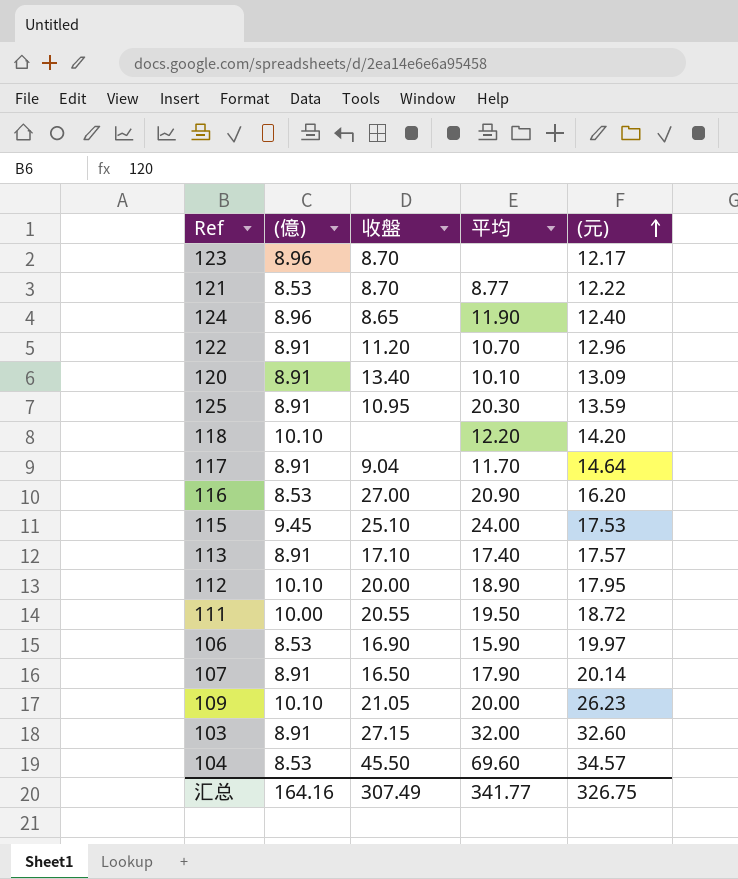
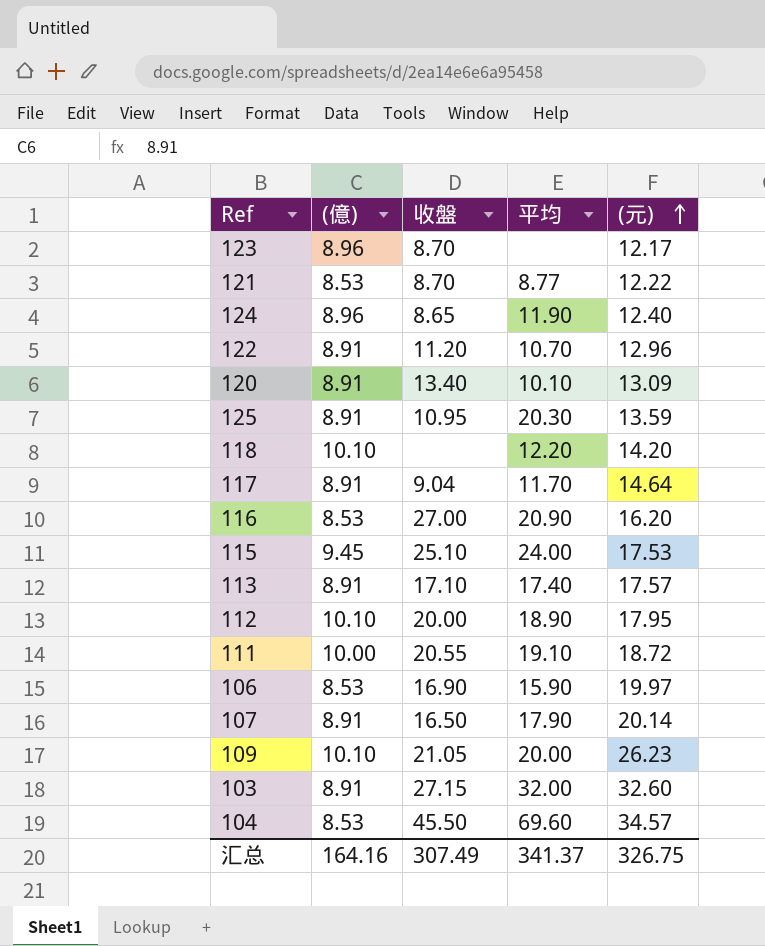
111 | 平均: 19.50 -> 19.10
汇总 | 平均: 341.77 -> 341.37

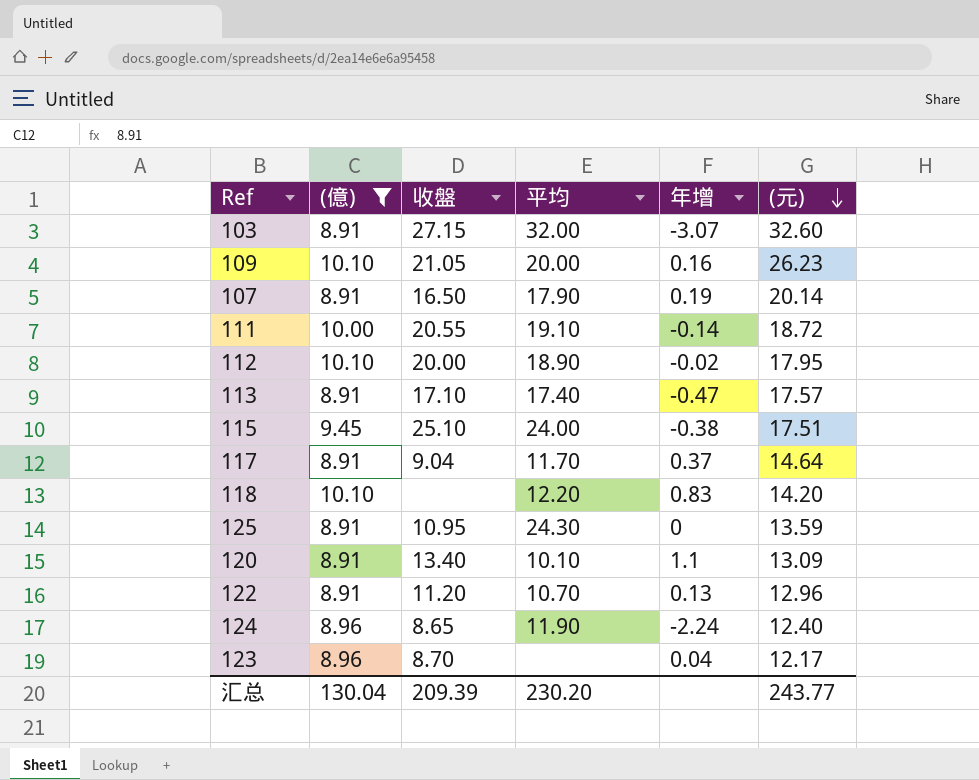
filter: none -> (億) != 8.53
row order: (元) ascending -> (元) descending
column 年增 | position: none -> 5
115 | (元): 17.53 -> 17.51
125 | 平均: 20.30 -> 24.30
汇总 | (億): 164.16 -> 130.04
汇总 | 收盤: 307.49 -> 209.39
汇总 | 平均: 341.37 -> 230.20
汇总 | (元): 326.75 -> 243.77

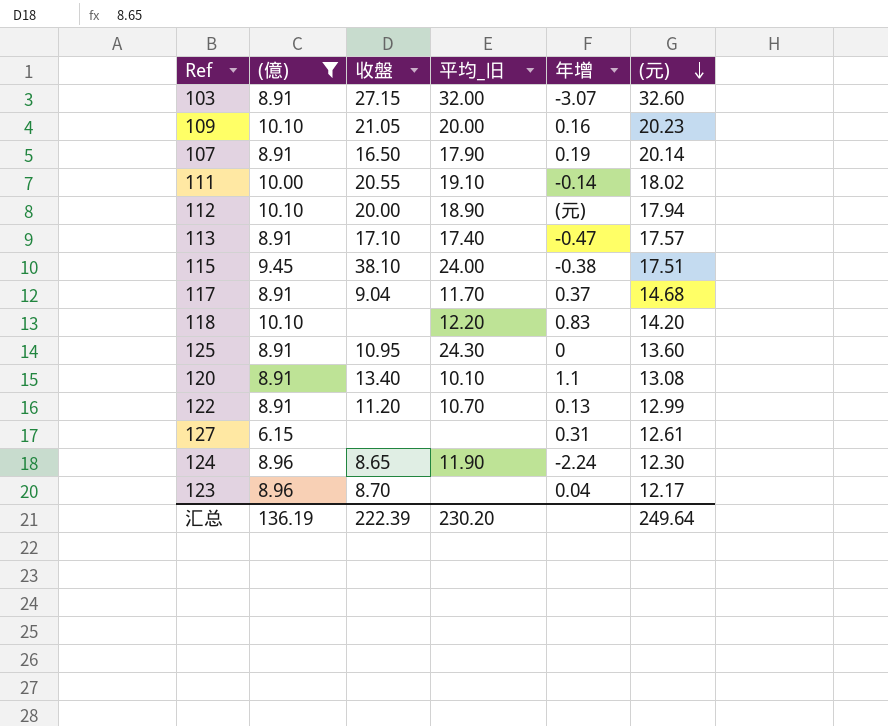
column name: 平均 -> 平均_旧
109 | (元): 26.23 -> 20.23
111 | (元): 18.72 -> 18.02
112 | 年增: -0.02 -> (元)
112 | (元): 17.95 -> 17.94
115 | 收盤: 25.10 -> 38.10
117 | (元): 14.64 -> 14.68
125 | (元): 13.59 -> 13.60
120 | (元): 13.09 -> 13.08
122 | (元): 12.96 -> 12.99
row 127: none -> 6.15 | none | none | 0.31 | 12.61
124 | (元): 12.40 -> 12.30
汇总 | (億): 130.04 -> 136.19
汇总 | 收盤: 209.39 -> 222.39
汇总 | (元): 243.77 -> 249.64

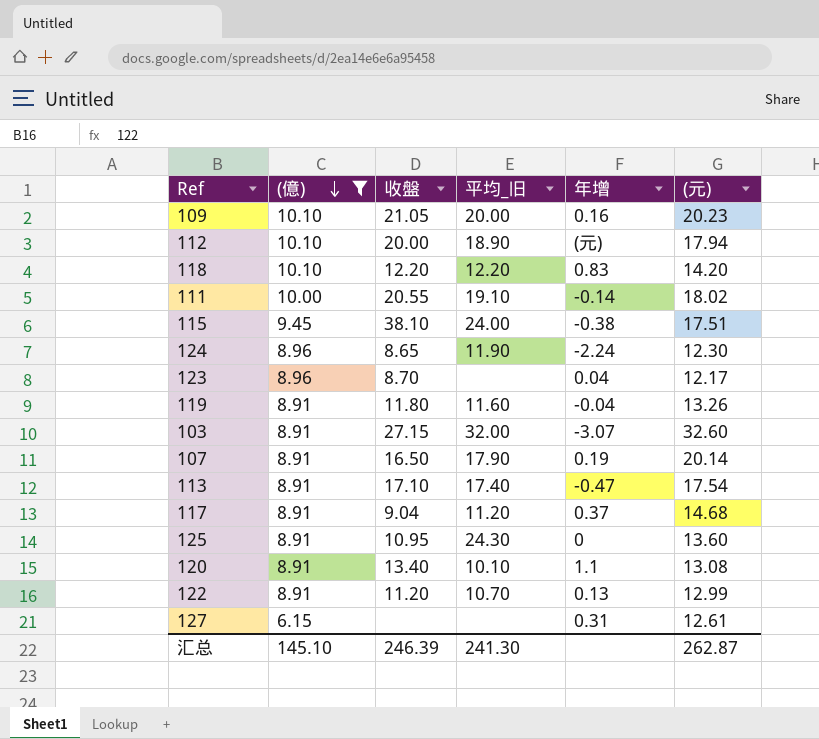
row order: (元) descending -> (億) descending
118 | 收盤: none -> 12.20
row 119: none -> 8.91 | 11.80 | 11.60 | -0.04 | 13.26
113 | (元): 17.57 -> 17.54
117 | 平均_旧: 11.70 -> 11.20
汇总 | (億): 136.19 -> 145.10
汇总 | 收盤: 222.39 -> 246.39
汇总 | 平均_旧: 230.20 -> 241.30
汇总 | (元): 249.64 -> 262.87

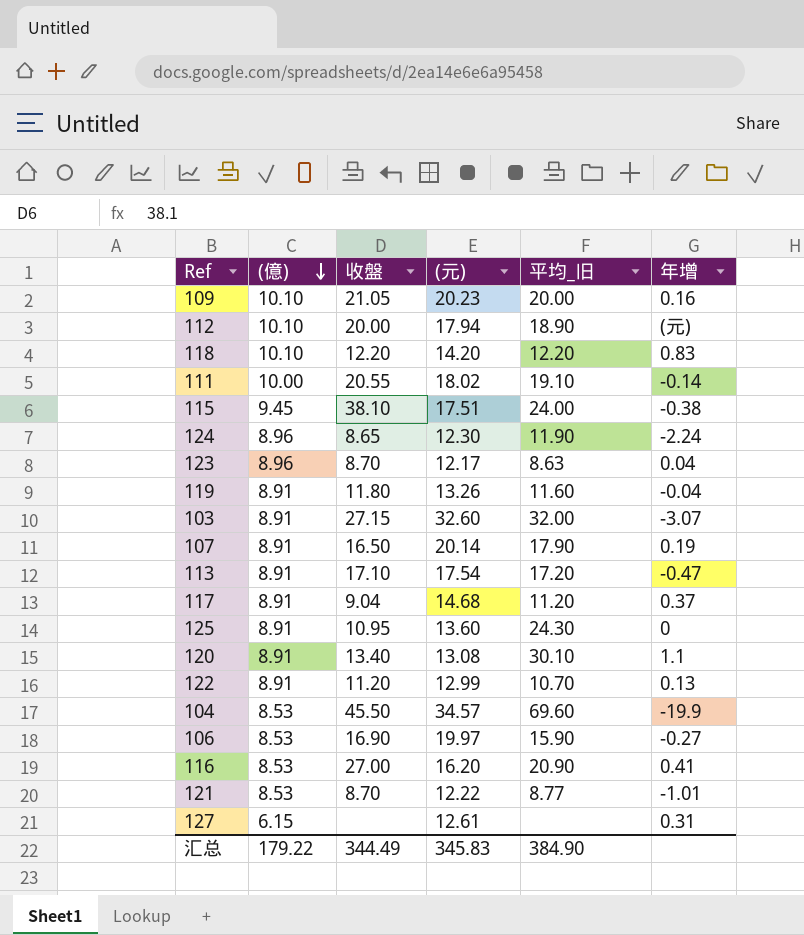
filter: (億) != 8.53 -> none
column (元) | position: 6 -> 4
123 | 平均_旧: none -> 8.63
113 | 平均_旧: 17.40 -> 17.20
120 | 平均_旧: 10.10 -> 30.10
汇总 | (億): 145.10 -> 179.22
汇总 | 收盤: 246.39 -> 344.49
汇总 | (元): 262.87 -> 345.83
汇总 | 平均_旧: 241.30 -> 384.90

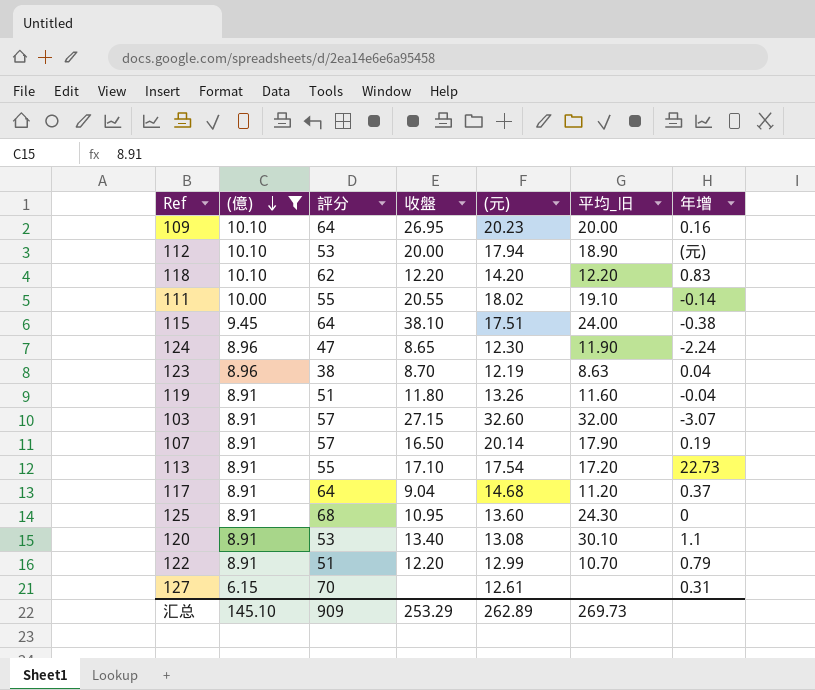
filter: none -> (億) != 8.53
column 評分 | position: none -> 3
109 | 收盤: 21.05 -> 26.95
123 | (元): 12.17 -> 12.19
113 | 年增: -0.47 -> 22.73
122 | 收盤: 11.20 -> 12.20
122 | 年增: 0.13 -> 0.79
汇总 | (億): 179.22 -> 145.10
汇总 | 收盤: 344.49 -> 253.29
汇总 | (元): 345.83 -> 262.89
汇总 | 平均_旧: 384.90 -> 269.73

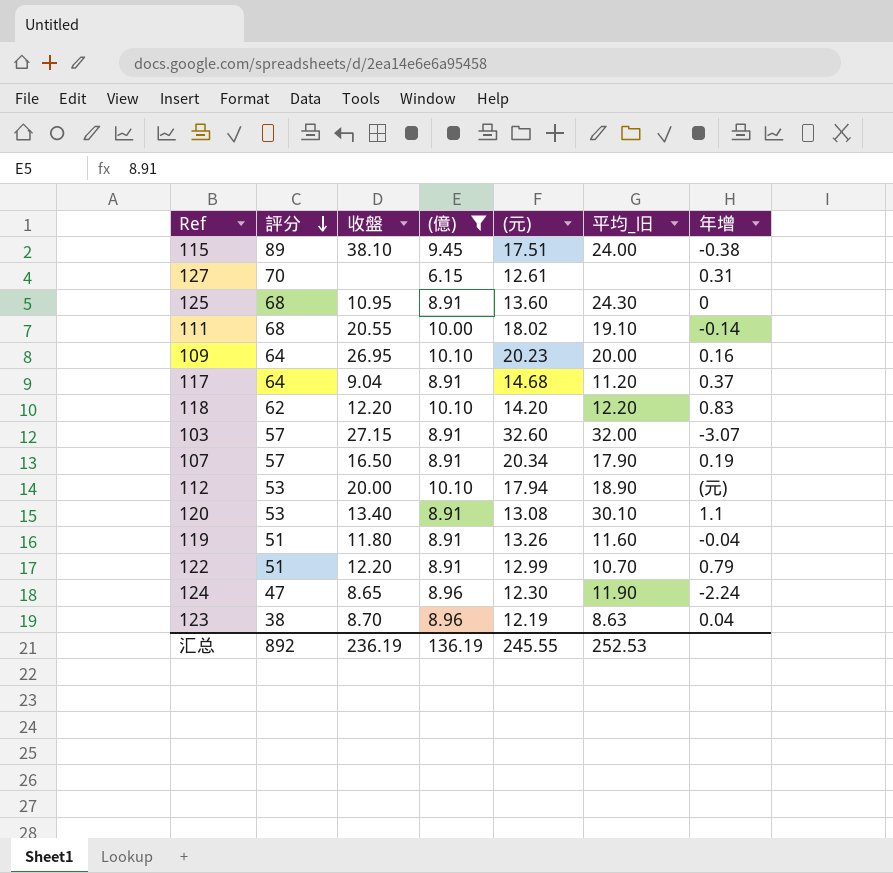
row order: (億) descending -> 評分 descending
column (億) | position: 2 -> 4
row 113: 8.91 | 55 | 17.10 | 17.54 | 17.20 | 22.73 -> none
115 | 評分: 64 -> 89
111 | 評分: 55 -> 68
107 | (元): 20.14 -> 20.34
汇总 | 評分: 909 -> 892
汇总 | 收盤: 253.29 -> 236.19
汇总 | (億): 145.10 -> 136.19
汇总 | (元): 262.89 -> 245.55
汇总 | 平均_旧: 269.73 -> 252.53

